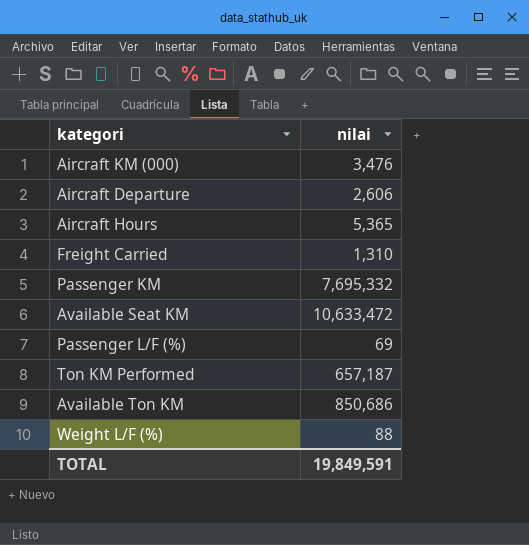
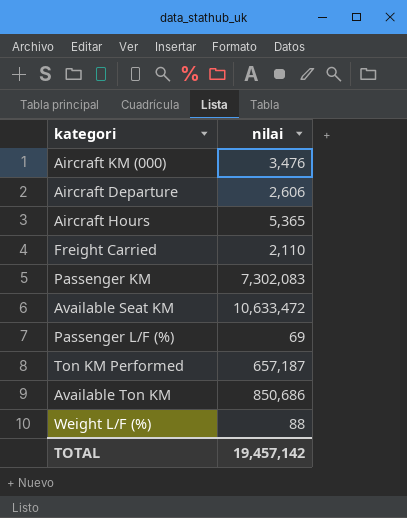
Freight Carried | nilai: 1,310 -> 2,110
Passenger KM | nilai: 7,695,332 -> 7,302,083
TOTAL | nilai: 19,849,591 -> 19,457,142

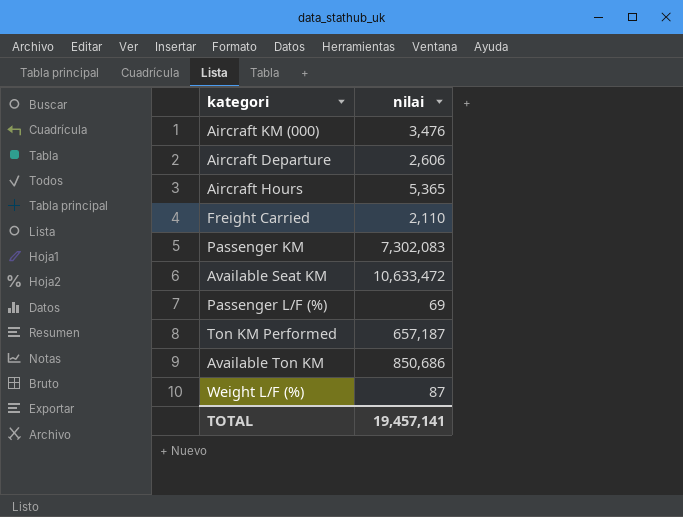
Weight L/F (%) | nilai: 88 -> 87
TOTAL | nilai: 19,457,142 -> 19,457,141

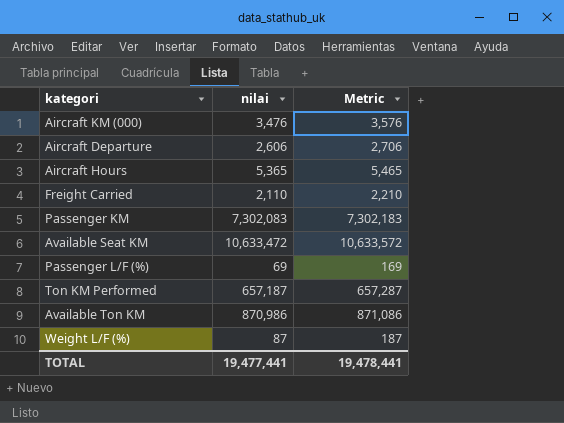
column Metric | formula: none -> [nilai] + 100
Available Ton KM | nilai: 850,686 -> 870,986
TOTAL | nilai: 19,457,141 -> 19,477,441

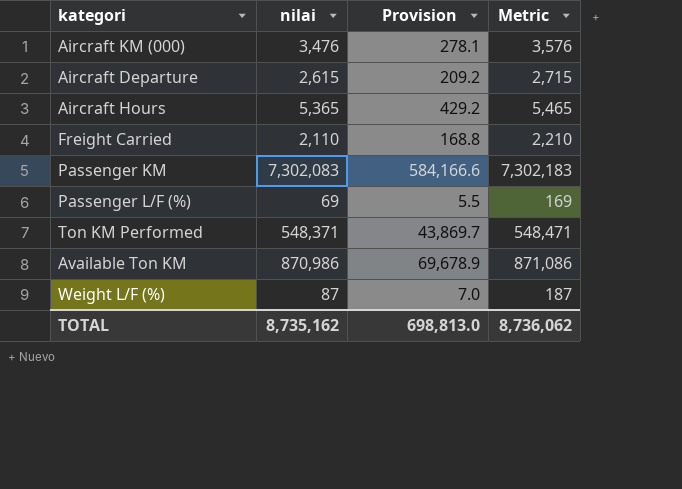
column Provision | formula: none -> [nilai] * 0.08
row Available Seat KM: 10,633,472 | 10,633,572 -> none
Aircraft Departure | nilai: 2,606 -> 2,615
Aircraft Departure | Metric: 2,706 -> 2,715
Ton KM Performed | nilai: 657,187 -> 548,371
Ton KM Performed | Metric: 657,287 -> 548,471
TOTAL | nilai: 19,477,441 -> 8,735,162
TOTAL | Metric: 19,478,441 -> 8,736,062

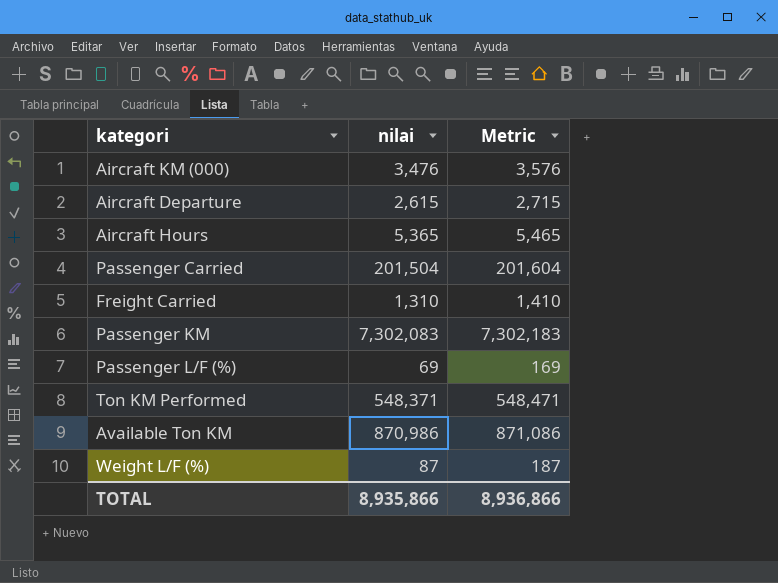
column Provision | formula: [nilai] * 0.08 -> none
row Passenger Carried: none -> 201,504 | 201,604
Freight Carried | nilai: 2,110 -> 1,310
Freight Carried | Metric: 2,210 -> 1,410
TOTAL | nilai: 8,735,162 -> 8,935,866
TOTAL | Metric: 8,736,062 -> 8,936,866

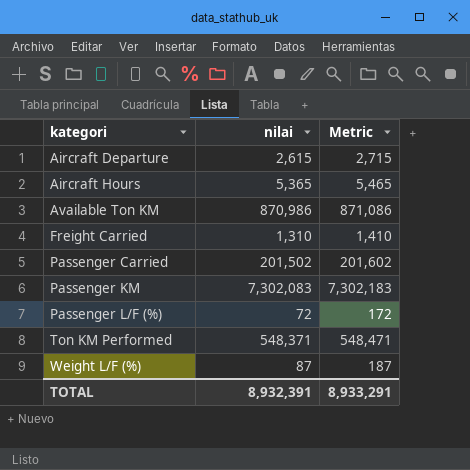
row order: none -> kategori ascending
row Aircraft KM (000): 3,476 | 3,576 -> none
Passenger Carried | nilai: 201,504 -> 201,502
Passenger Carried | Metric: 201,604 -> 201,602
Passenger L/F (%) | nilai: 69 -> 72
Passenger L/F (%) | Metric: 169 -> 172
TOTAL | nilai: 8,935,866 -> 8,932,391
TOTAL | Metric: 8,936,866 -> 8,933,291

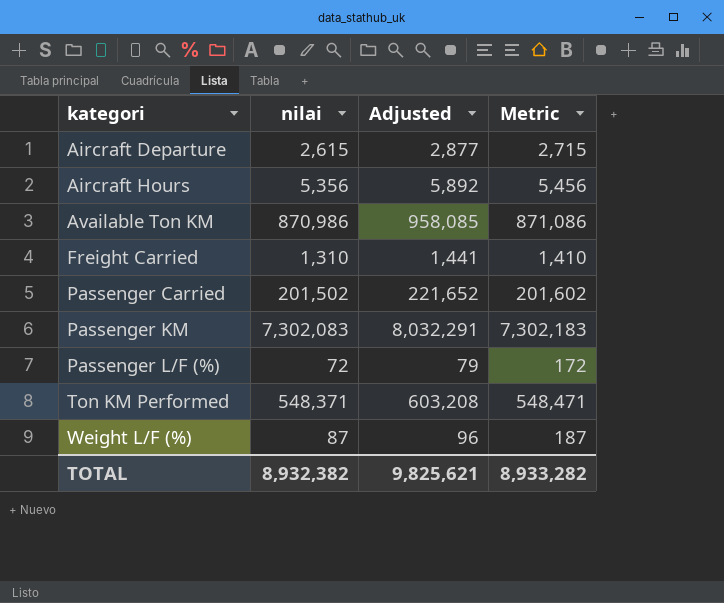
column Adjusted | formula: none -> [nilai] * 1.1
Aircraft Hours | nilai: 5,365 -> 5,356
Aircraft Hours | Metric: 5,465 -> 5,456
TOTAL | nilai: 8,932,391 -> 8,932,382
TOTAL | Metric: 8,933,291 -> 8,933,282

